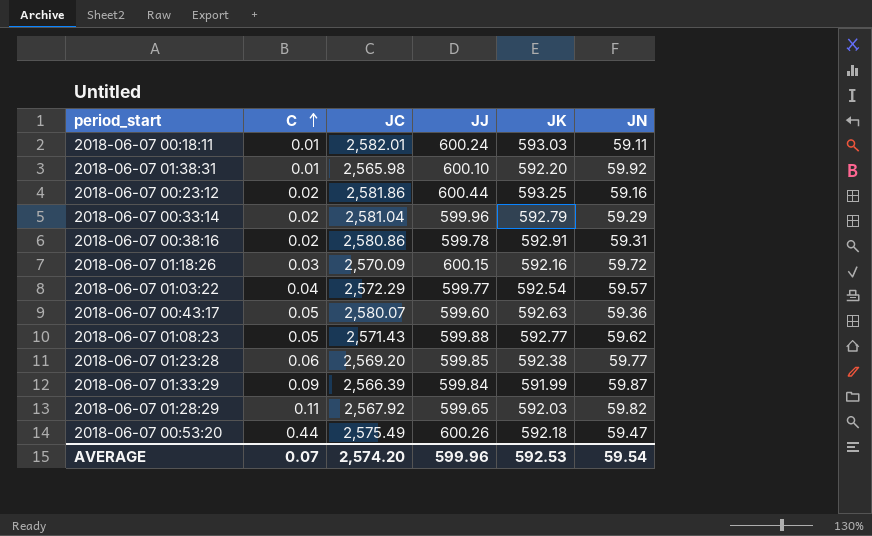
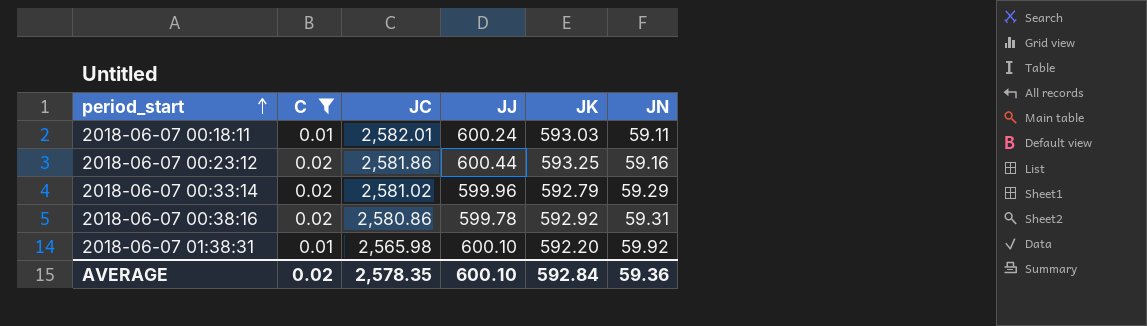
filter: none -> C <= 0.02
row order: C ascending -> period_start ascending
2018-06-07 00:33:14 | JC: 2,581.04 -> 2,581.02
2018-06-07 00:38:16 | JK: 592.91 -> 592.92
AVERAGE | C: 0.07 -> 0.02
AVERAGE | JC: 2,574.20 -> 2,578.35
AVERAGE | JJ: 599.96 -> 600.10
AVERAGE | JK: 592.53 -> 592.84
AVERAGE | JN: 59.54 -> 59.36

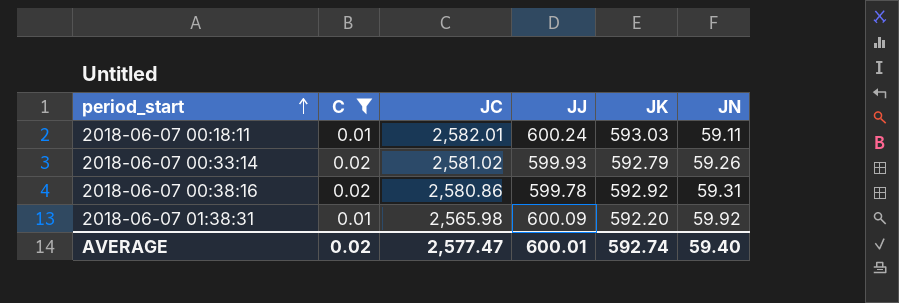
row 2018-06-07 00:23:12: 0.02 | 2,581.86 | 600.44 | 593.25 | 59.16 -> none
2018-06-07 00:33:14 | JJ: 599.96 -> 599.93
2018-06-07 00:33:14 | JN: 59.29 -> 59.26
2018-06-07 01:38:31 | JJ: 600.10 -> 600.09
AVERAGE | JC: 2,578.35 -> 2,577.47
AVERAGE | JJ: 600.10 -> 600.01
AVERAGE | JK: 592.84 -> 592.74
AVERAGE | JN: 59.36 -> 59.40

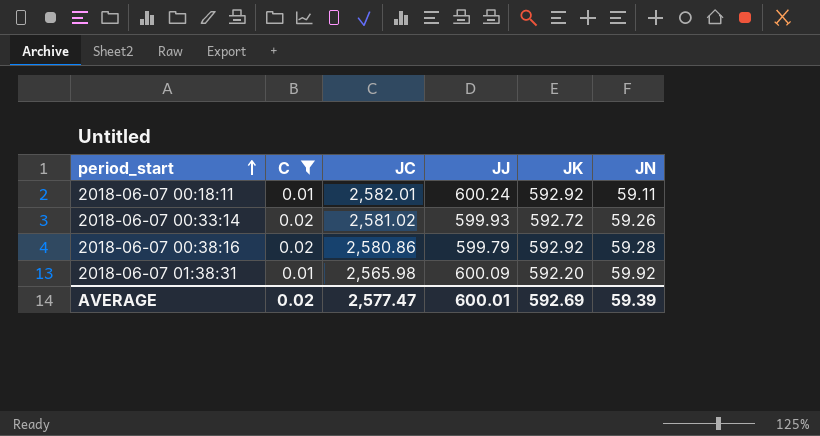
2018-06-07 00:18:11 | JK: 593.03 -> 592.92
2018-06-07 00:33:14 | JK: 592.79 -> 592.72
2018-06-07 00:38:16 | JJ: 599.78 -> 599.79
2018-06-07 00:38:16 | JN: 59.31 -> 59.28
AVERAGE | JK: 592.74 -> 592.69
AVERAGE | JN: 59.40 -> 59.39

